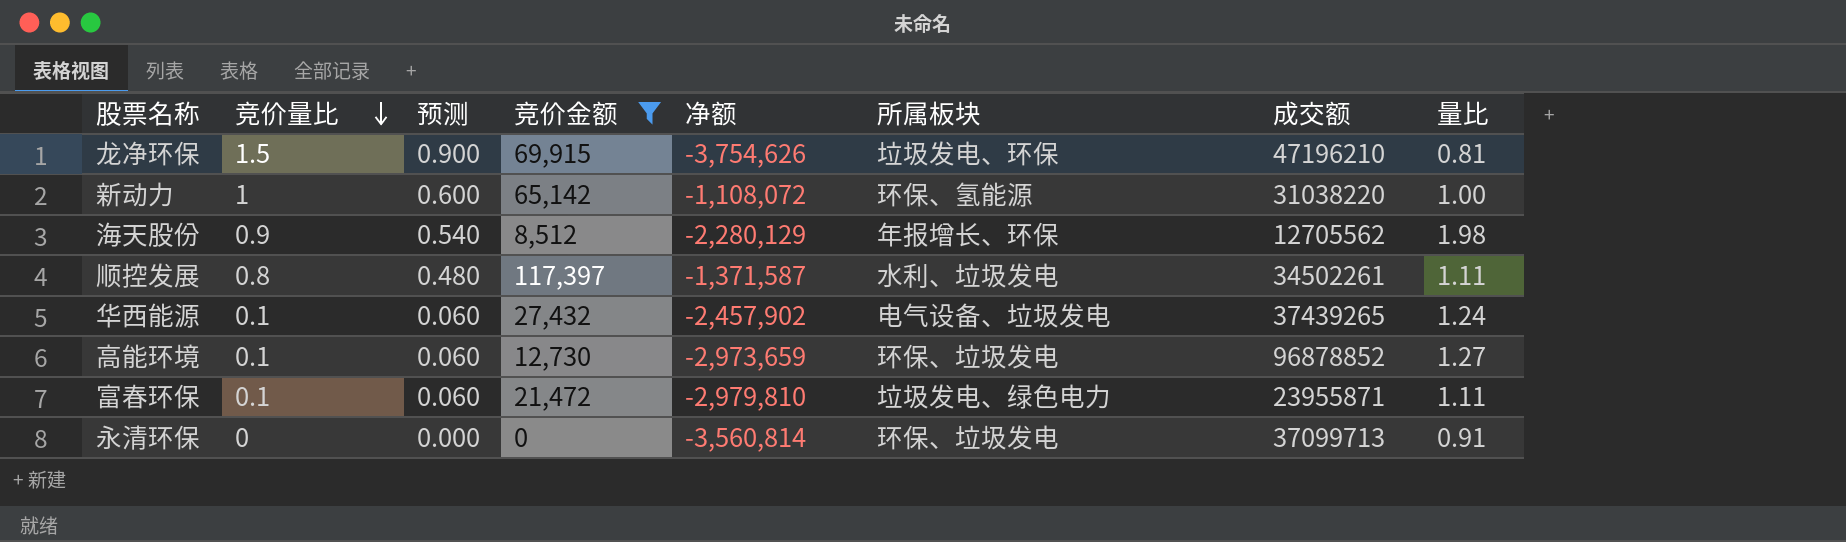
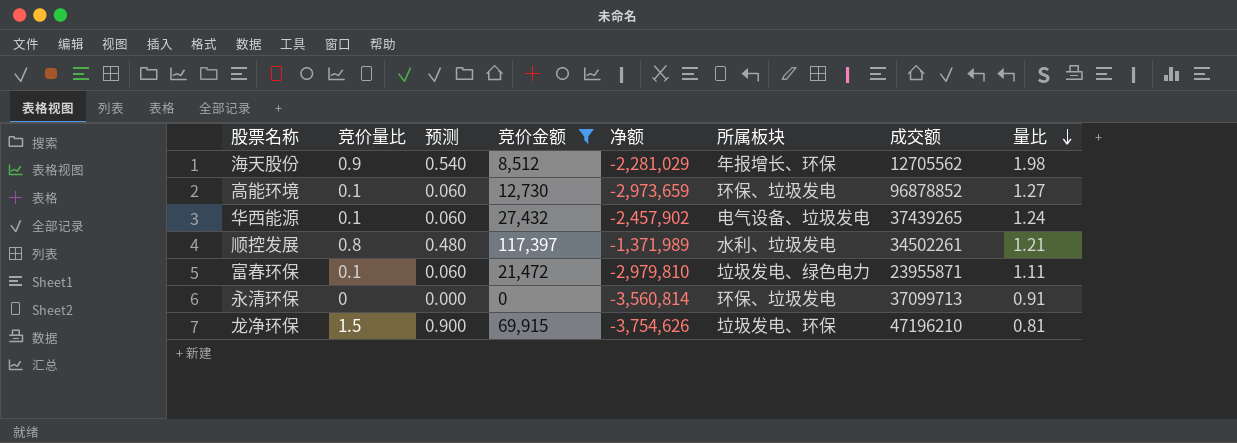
row order: 竞价量比 descending -> 量比 descending
row 新动力: 1 | 0.600 | 65,142 | -1,108,072 | 环保、氢能源 | 31038220 | 1.00 -> none
海天股份 | 净额: -2,280,129 -> -2,281,029
顺控发展 | 净额: -1,371,587 -> -1,371,989
顺控发展 | 量比: 1.11 -> 1.21

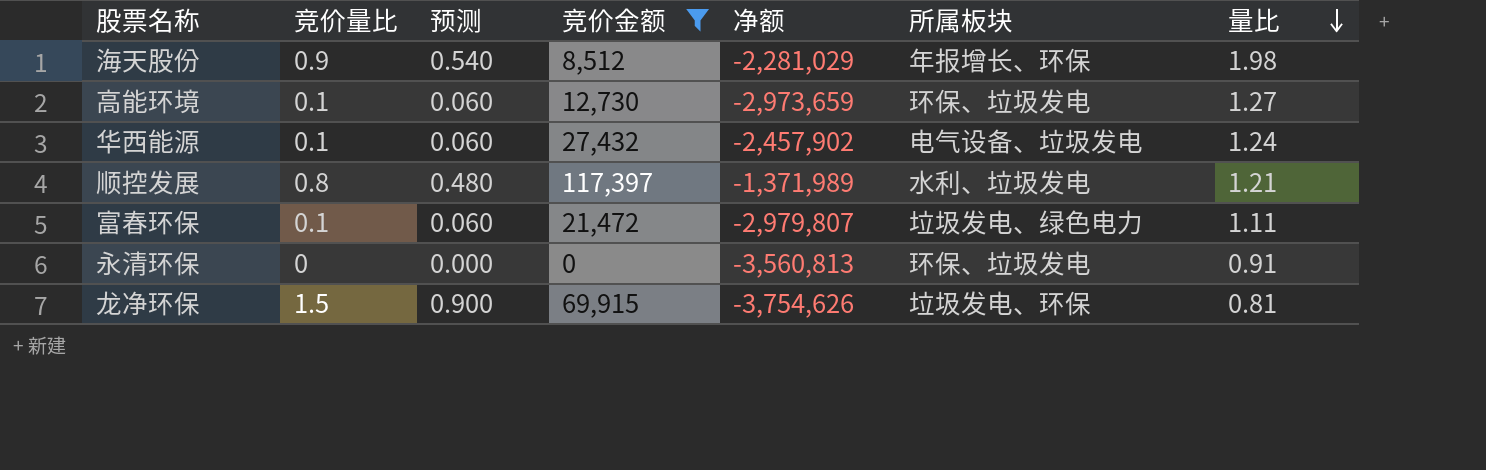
column 成交额 | position: 7 -> none
富春环保 | 净额: -2,979,810 -> -2,979,807
永清环保 | 净额: -3,560,814 -> -3,560,813

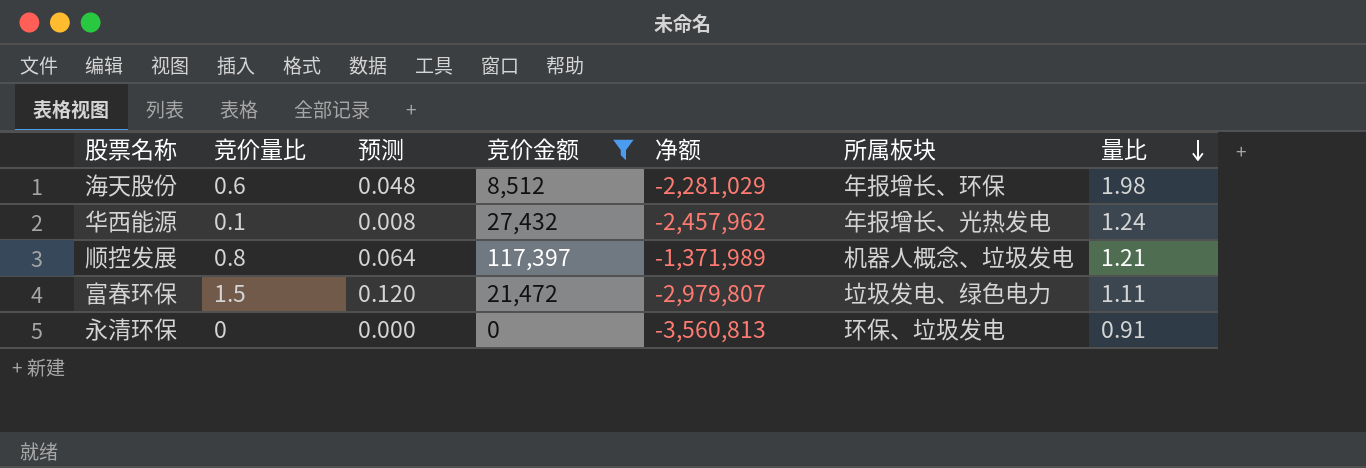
column 预测 | formula: [竞价量比] * 0.6 -> [竞价量比] * 0.08
row 高能环境: 0.1 | 0.060 | 12,730 | -2,973,659 | 环保、垃圾发电 | 1.27 -> none
row 龙净环保: 1.5 | 0.900 | 69,915 | -3,754,626 | 垃圾发电、环保 | 0.81 -> none
海天股份 | 竞价量比: 0.9 -> 0.6
华西能源 | 净额: -2,457,902 -> -2,457,962
华西能源 | 所属板块: 电气设备、垃圾发电 -> 年报增长、光热发电
顺控发展 | 所属板块: 水利、垃圾发电 -> 机器人概念、垃圾发电
富春环保 | 竞价量比: 0.1 -> 1.5

